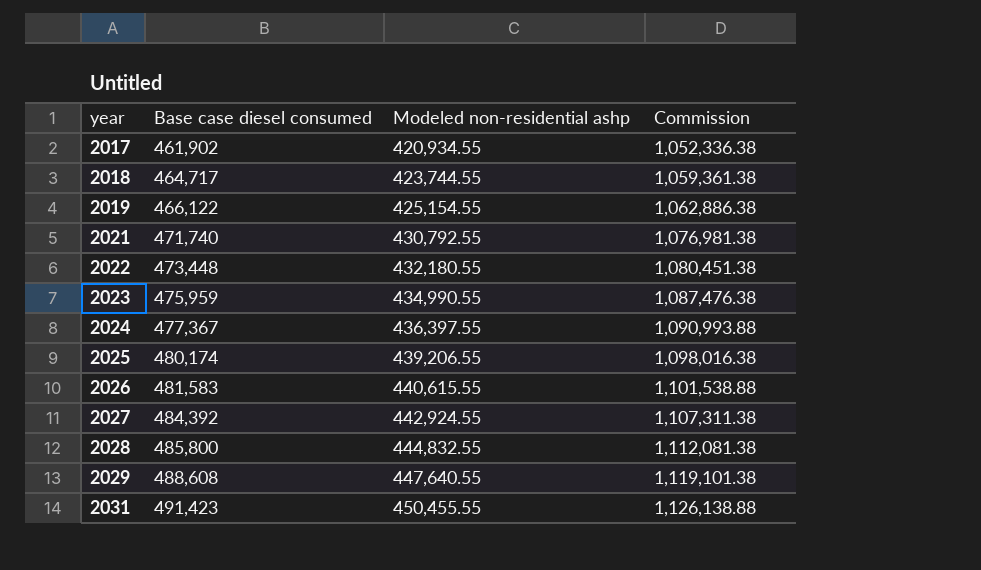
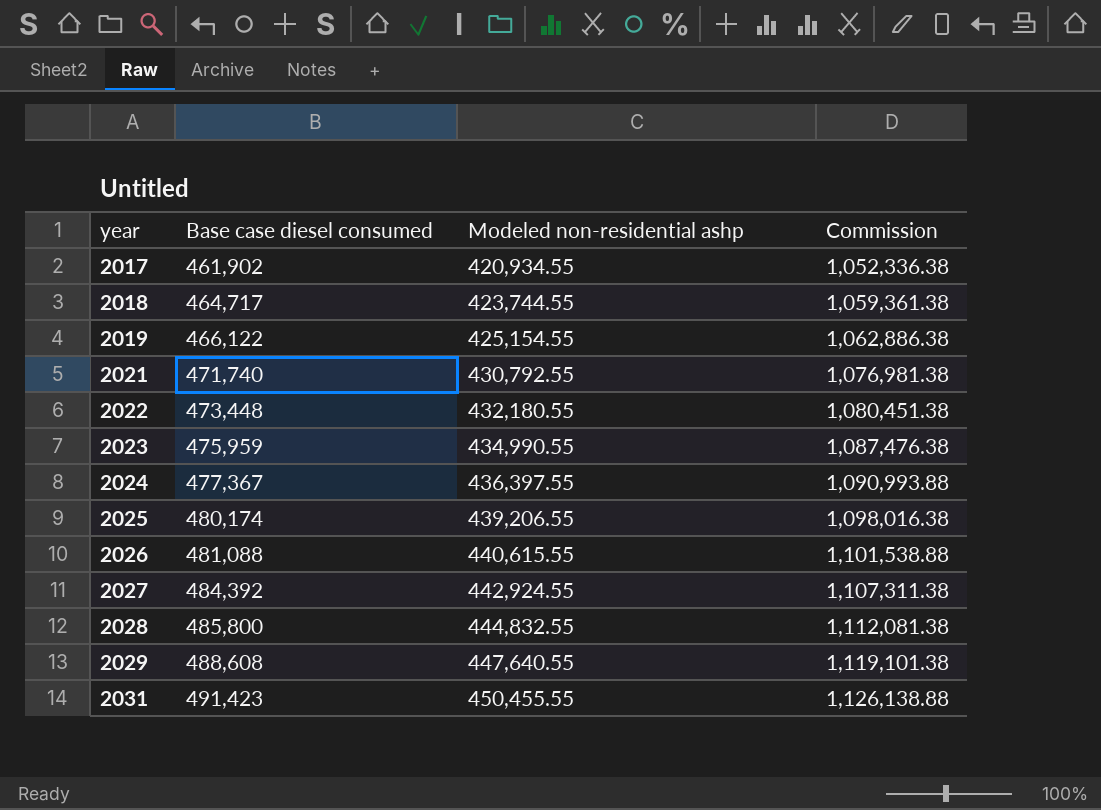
2026 | Base case diesel consumed: 481,583 -> 481,088

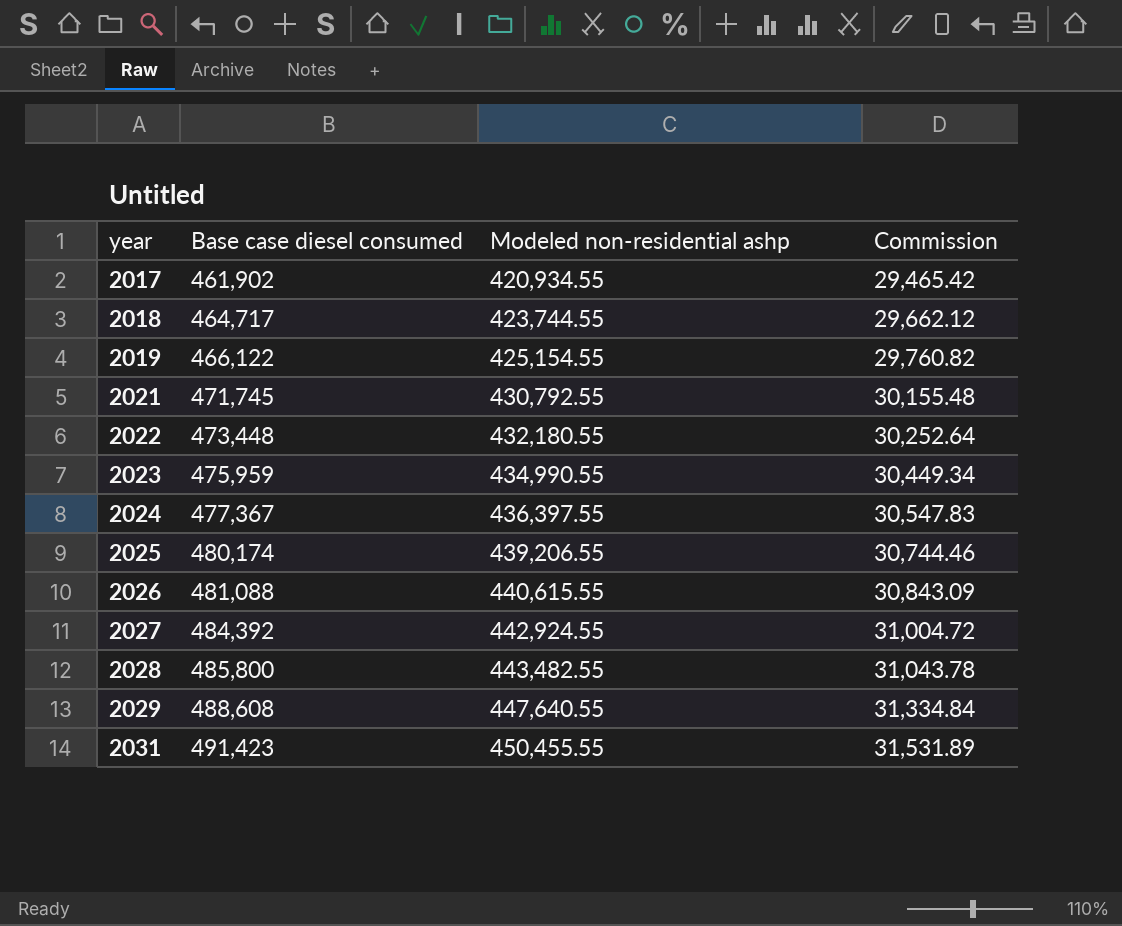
column Commission | formula: [Modeled non-residential ashp] * 2.5 -> [Modeled non-residential ashp] * 0.07
2021 | Base case diesel consumed: 471,740 -> 471,745
2028 | Modeled non-residential ashp: 444,832.55 -> 443,482.55

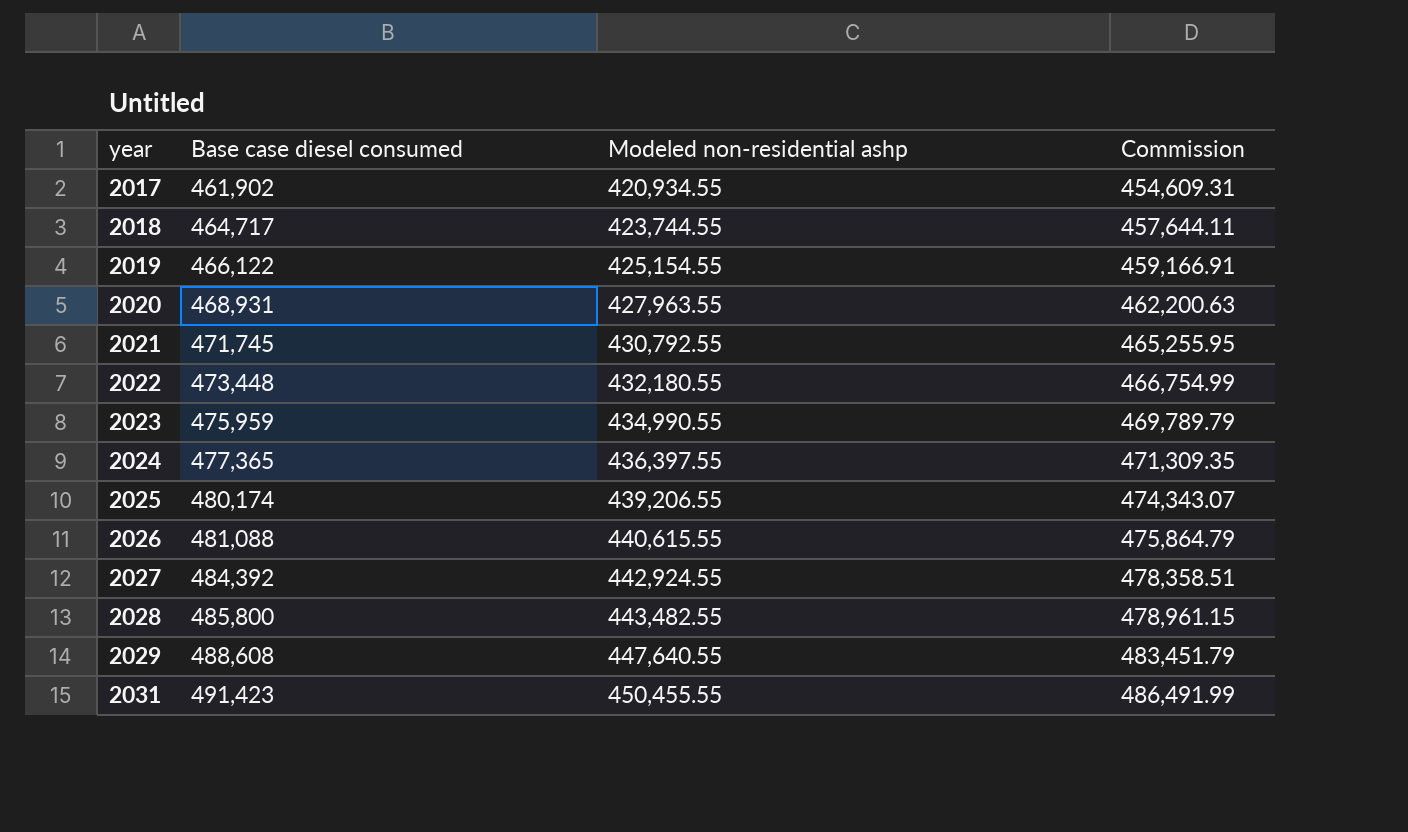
column Commission | formula: [Modeled non-residential ashp] * 0.07 -> [Modeled non-residential ashp] * 1.08
row 2020: none -> 468,931 | 427,963.55 | 462,200.63
2024 | Base case diesel consumed: 477,367 -> 477,365

